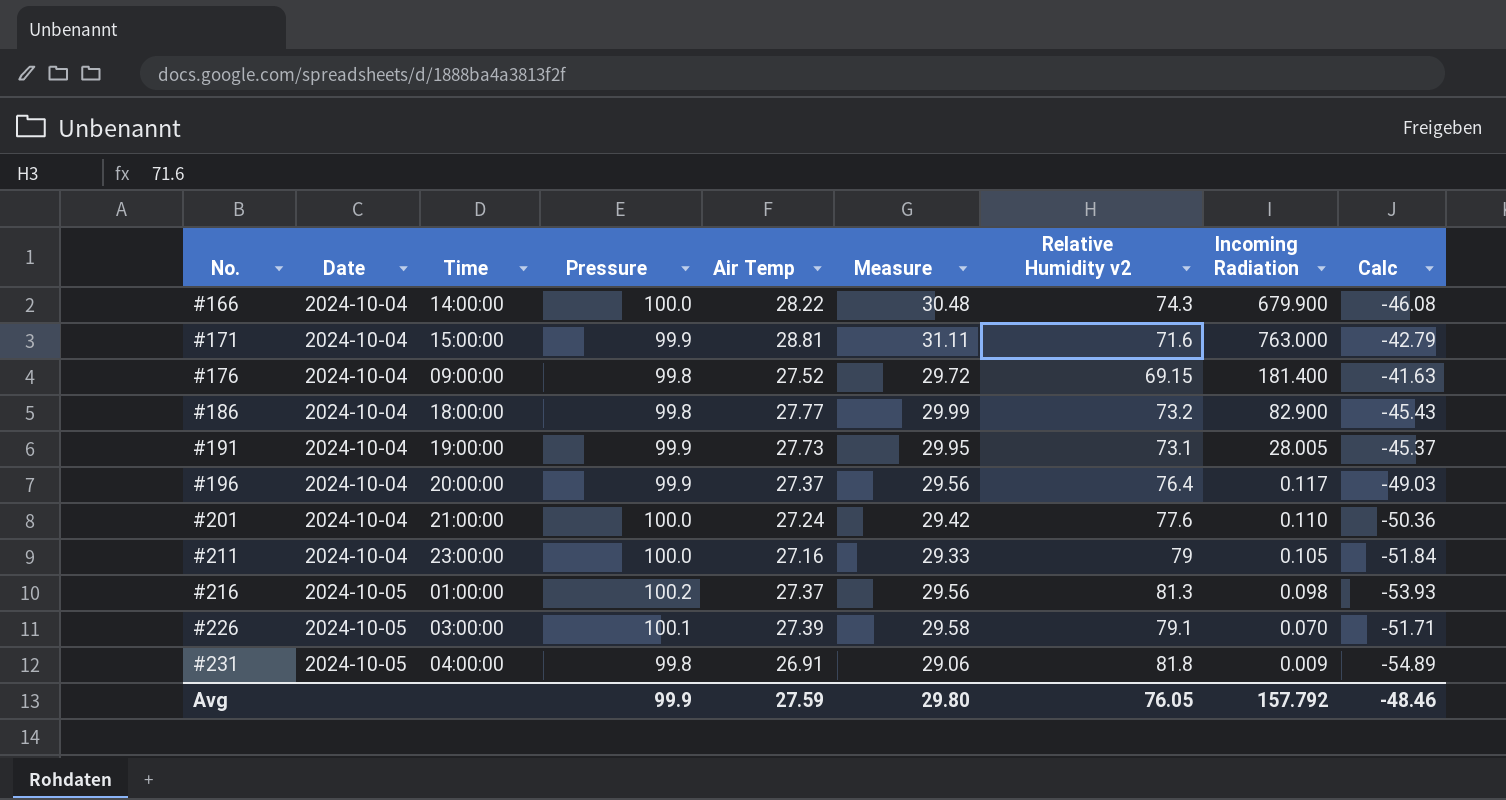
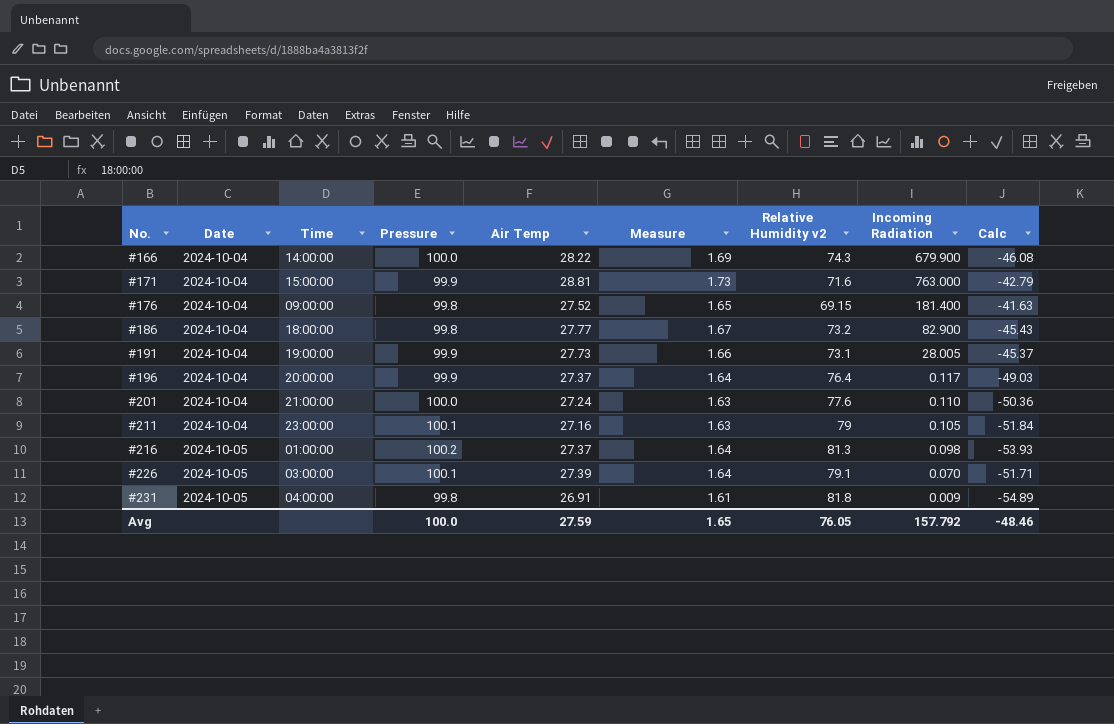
column Measure | formula: [Air Temp] * 1.08 -> [Air Temp] * 0.06
#211 | Pressure: 100.0 -> 100.1
Avg | Pressure: 99.9 -> 100.0
Avg | Measure: 29.80 -> 1.65

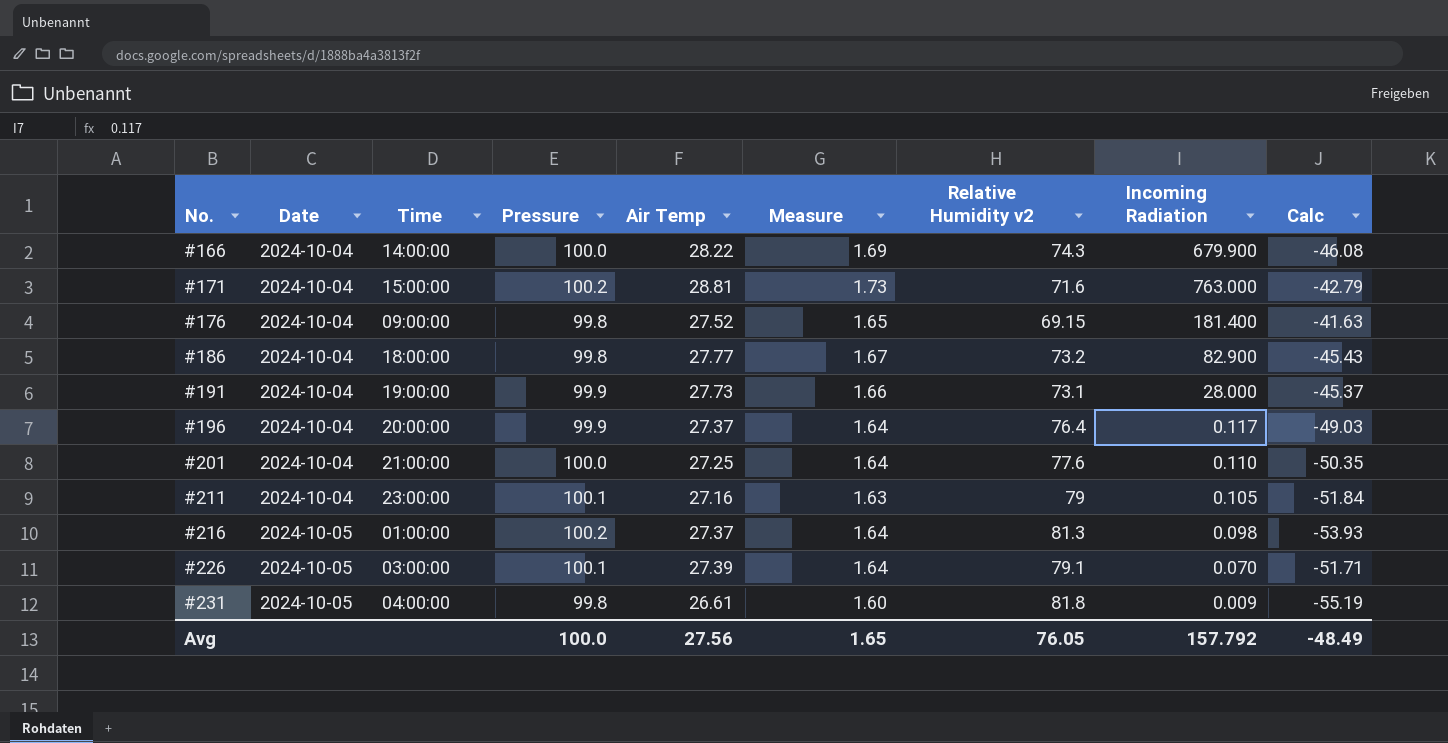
#171 | Pressure: 99.9 -> 100.2
#191 | Incoming Radiation: 28.005 -> 28.000
#201 | Air Temp: 27.24 -> 27.25
#201 | Measure: 1.63 -> 1.64
#201 | Calc: -50.36 -> -50.35
#231 | Air Temp: 26.91 -> 26.61
#231 | Measure: 1.61 -> 1.60
#231 | Calc: -54.89 -> -55.19
Avg | Air Temp: 27.59 -> 27.56
Avg | Calc: -48.46 -> -48.49

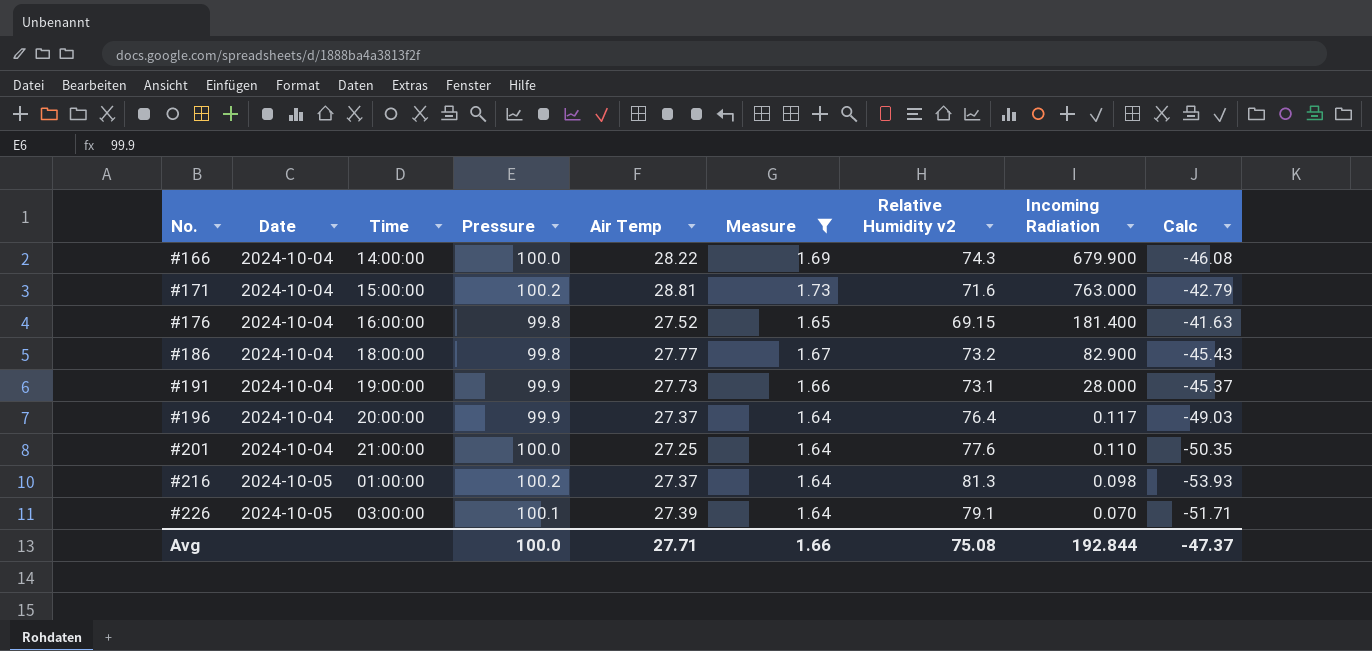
filter: none -> Measure >= 1.64
#176 | Time: 09:00:00 -> 16:00:00
Avg | Air Temp: 27.56 -> 27.71
Avg | Measure: 1.65 -> 1.66
Avg | Relative Humidity v2: 76.05 -> 75.08
Avg | Incoming Radiation: 157.792 -> 192.844
Avg | Calc: -48.49 -> -47.37

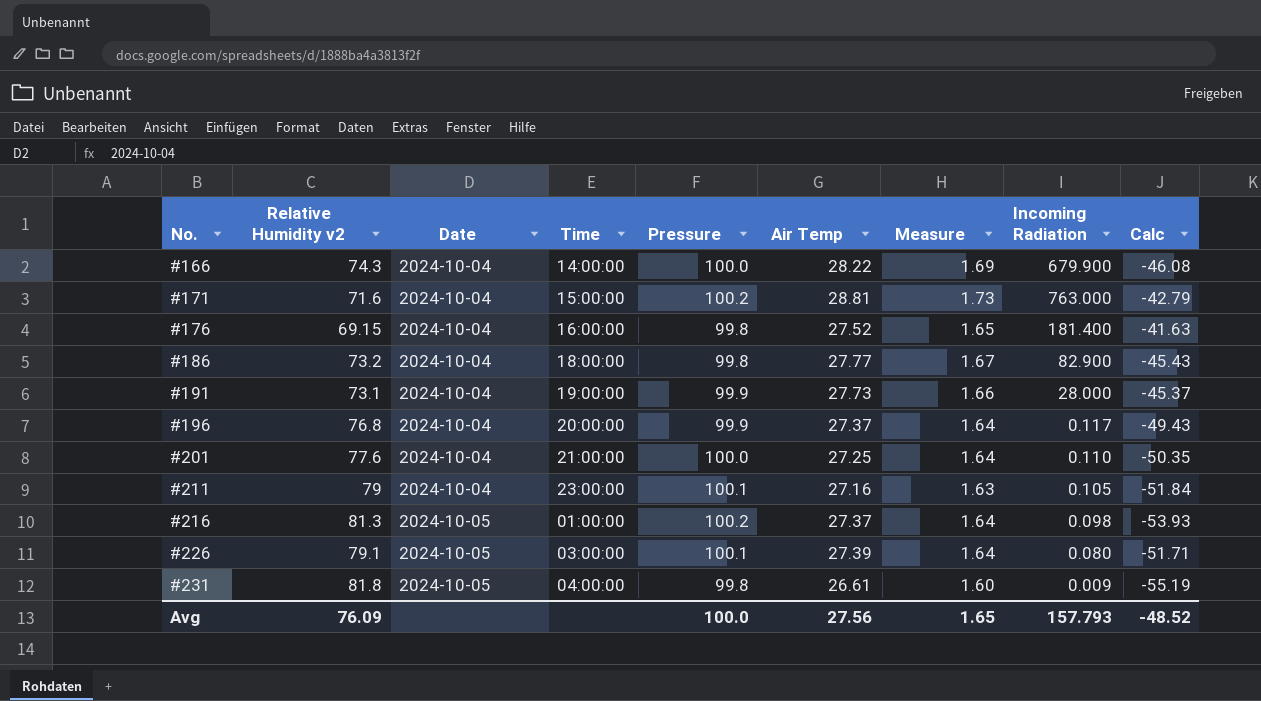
filter: Measure >= 1.64 -> none
column Relative Humidity v2 | position: 7 -> 2
#196 | Relative Humidity v2: 76.4 -> 76.8
#196 | Calc: -49.03 -> -49.43
#226 | Incoming Radiation: 0.070 -> 0.080
Avg | Relative Humidity v2: 75.08 -> 76.09
Avg | Air Temp: 27.71 -> 27.56
Avg | Measure: 1.66 -> 1.65
Avg | Incoming Radiation: 192.844 -> 157.793
Avg | Calc: -47.37 -> -48.52

